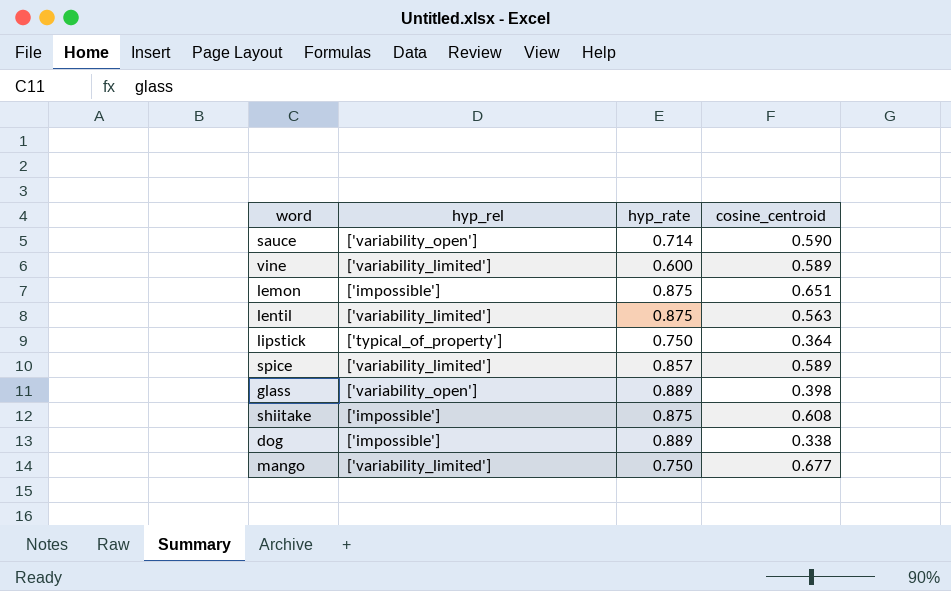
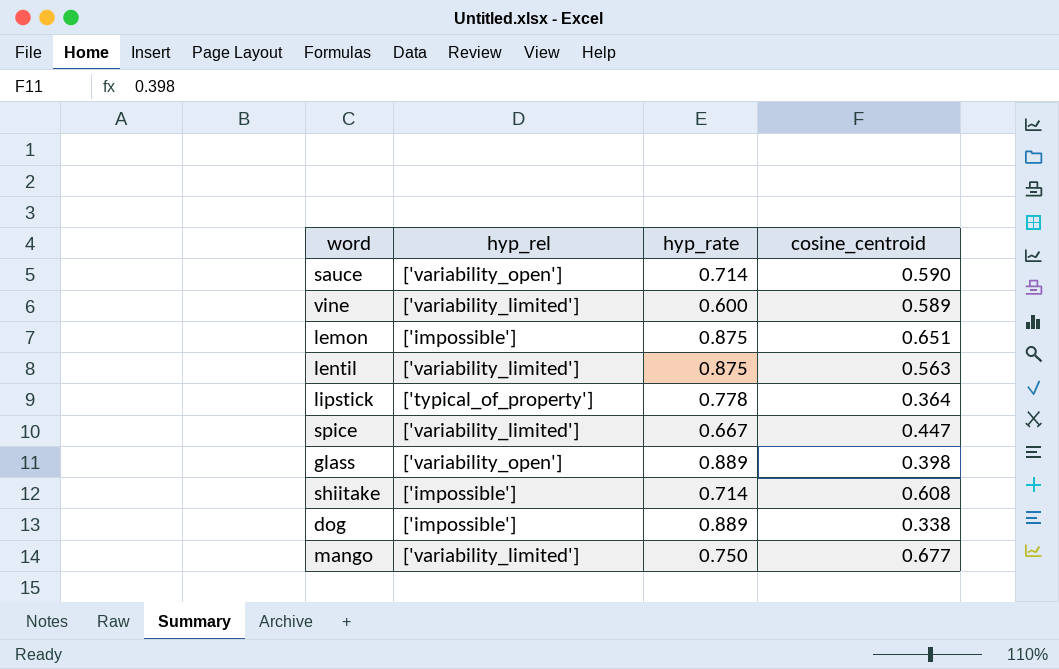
lipstick | hyp_rate: 0.750 -> 0.778
spice | hyp_rate: 0.857 -> 0.667
spice | cosine_centroid: 0.589 -> 0.447
shiitake | hyp_rate: 0.875 -> 0.714

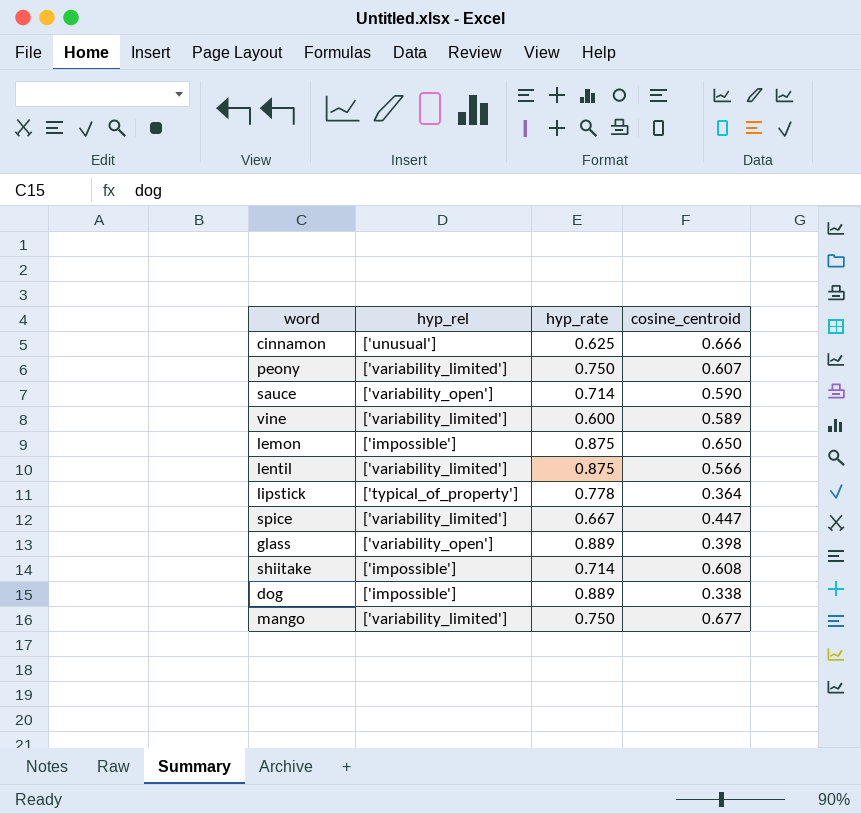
row cinnamon: none -> ['unusual'] | 0.625 | 0.666
row peony: none -> ['variability_limited'] | 0.750 | 0.607
lemon | cosine_centroid: 0.651 -> 0.650
lentil | cosine_centroid: 0.563 -> 0.566

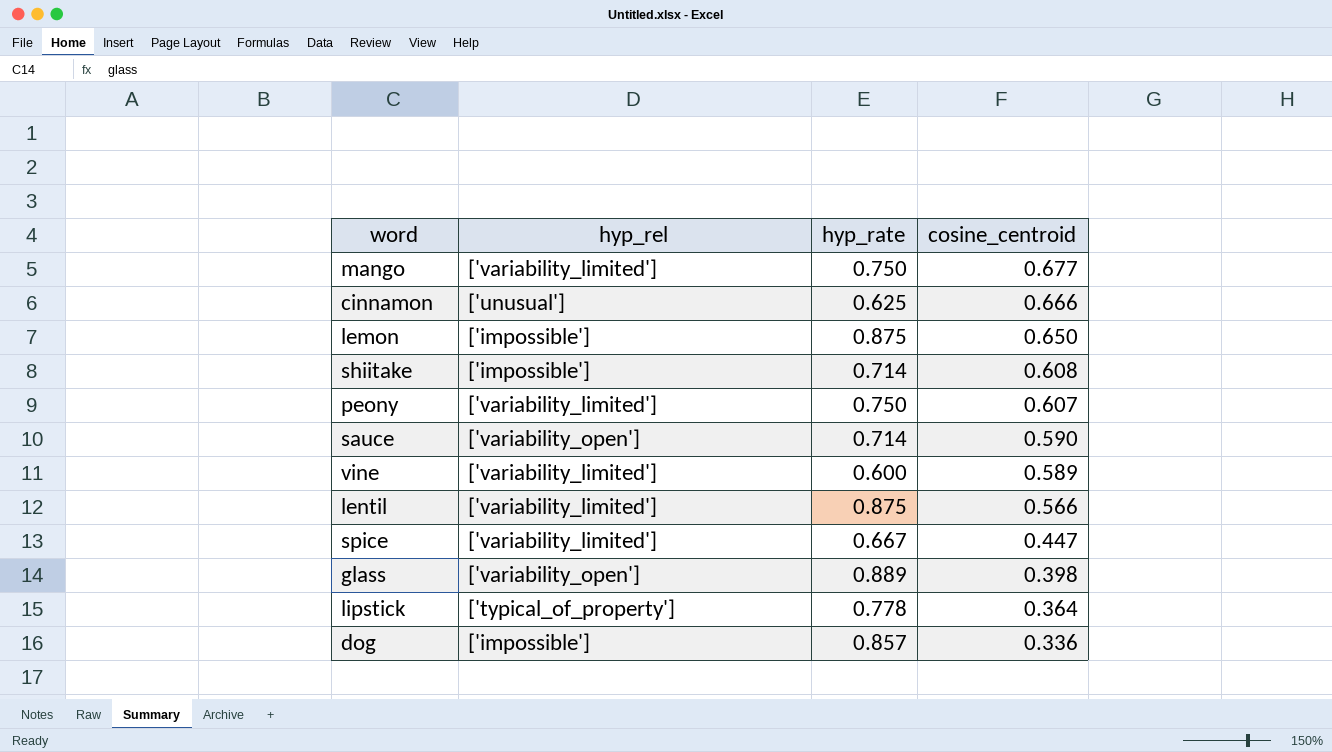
row order: none -> cosine_centroid descending
dog | hyp_rate: 0.889 -> 0.857
dog | cosine_centroid: 0.338 -> 0.336

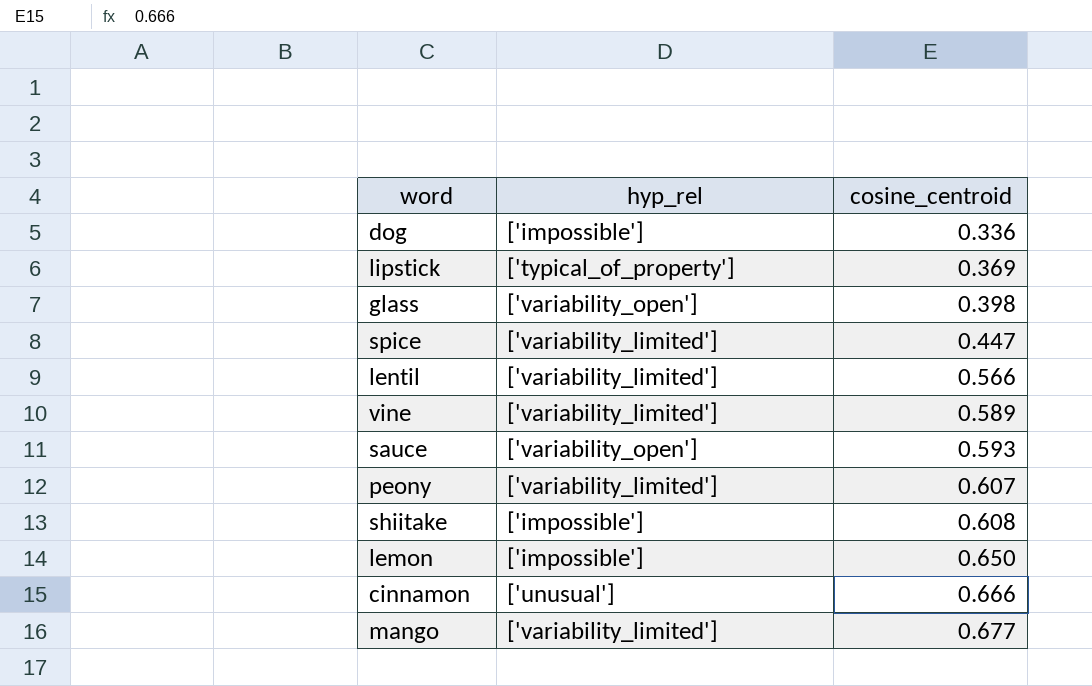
row order: cosine_centroid descending -> cosine_centroid ascending
column hyp_rate | position: 3 -> none
lipstick | cosine_centroid: 0.364 -> 0.369
sauce | cosine_centroid: 0.590 -> 0.593

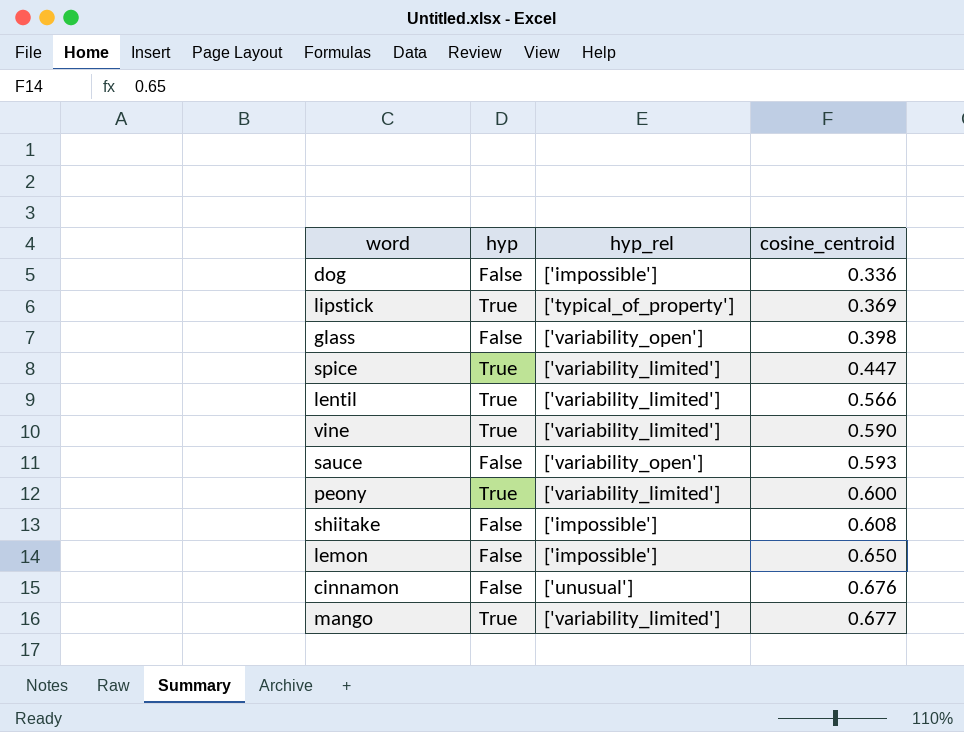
column hyp | position: none -> 2
vine | cosine_centroid: 0.589 -> 0.590
peony | cosine_centroid: 0.607 -> 0.600
cinnamon | cosine_centroid: 0.666 -> 0.676

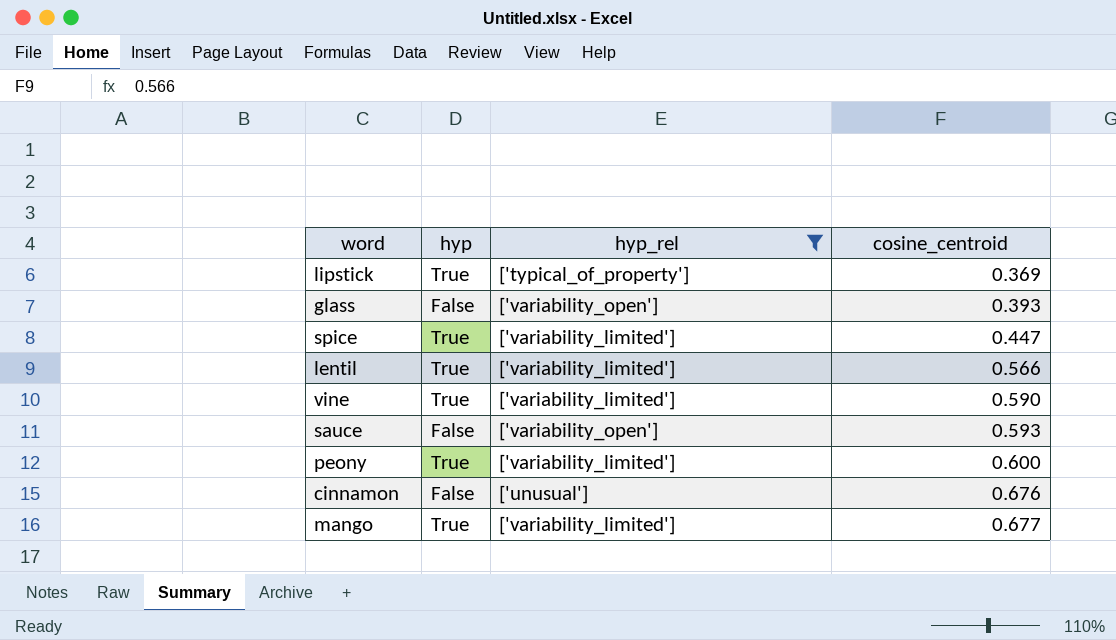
filter: none -> hyp_rel != ['impossible']
glass | cosine_centroid: 0.398 -> 0.393

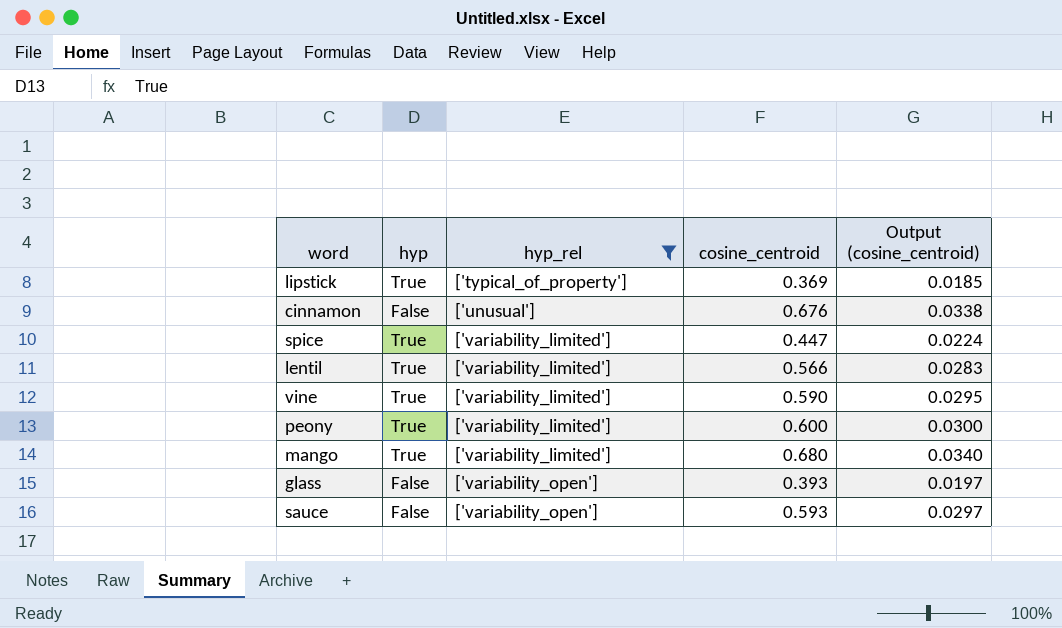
row order: cosine_centroid ascending -> hyp_rel ascending
column Output (cosine_centroid) | formula: none -> [cosine_centroid] * 0.05
mango | cosine_centroid: 0.677 -> 0.680

